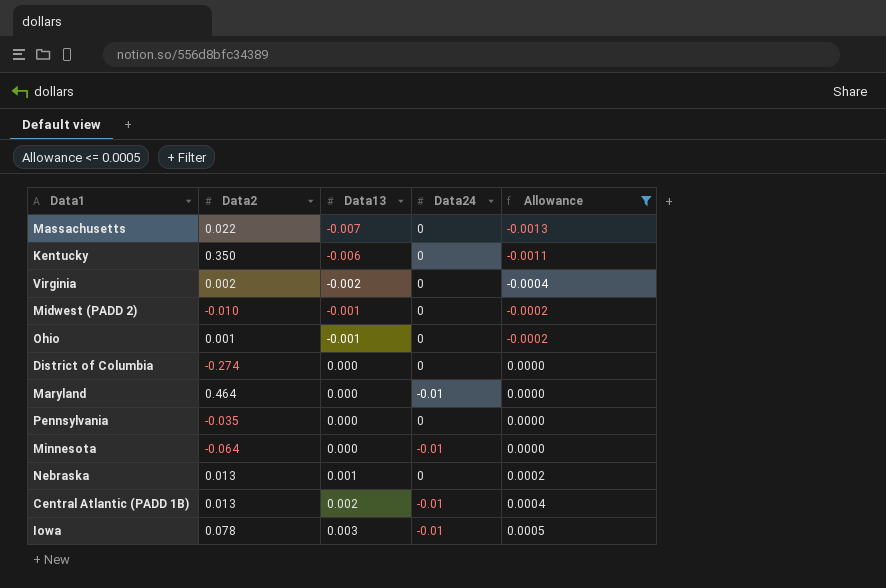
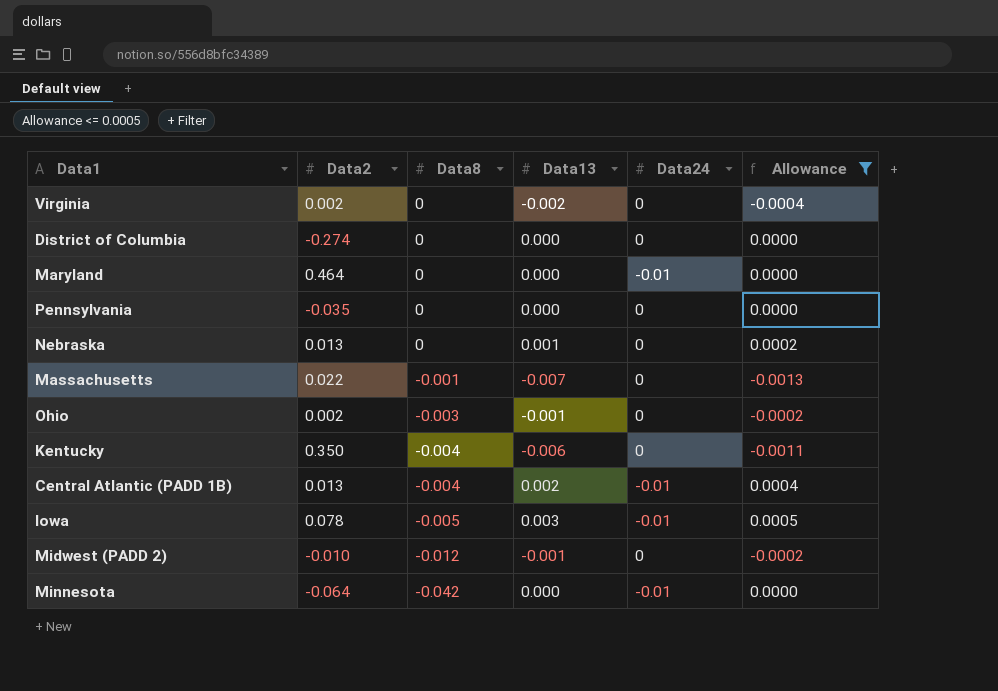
row order: Data13 ascending -> Data8 descending
column Data8 | position: none -> 3
Ohio | Data2: 0.001 -> 0.002

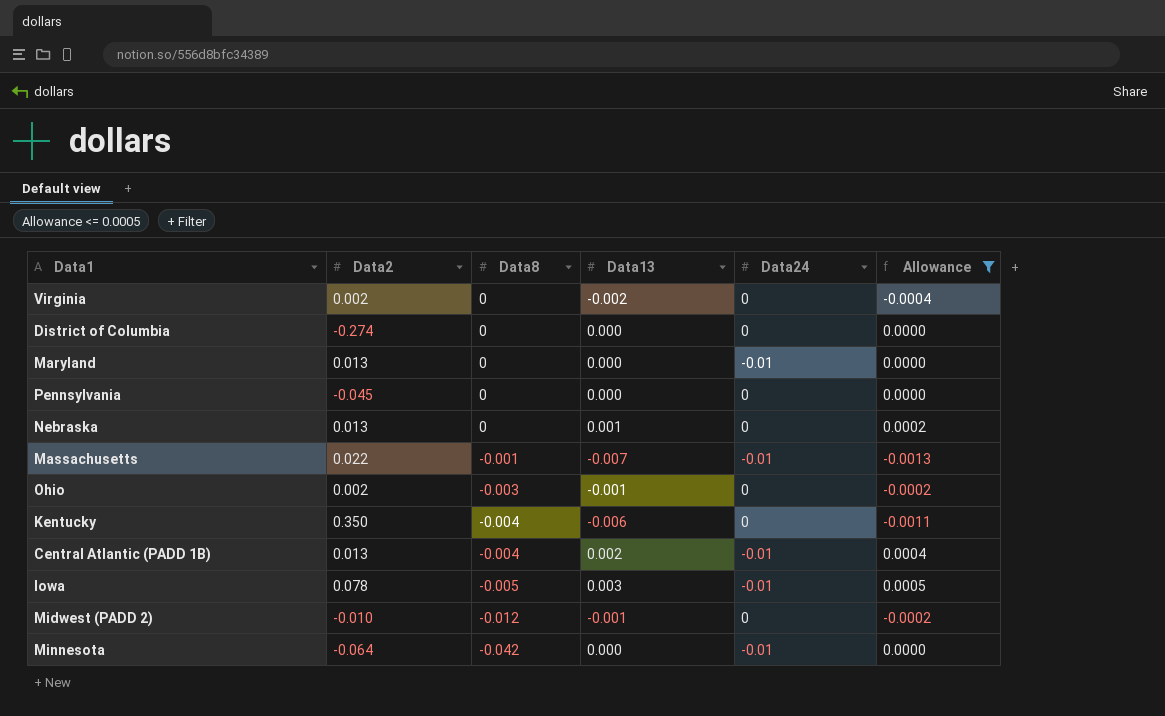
Maryland | Data2: 0.464 -> 0.013
Pennsylvania | Data2: -0.035 -> -0.045
Massachusetts | Data24: 0 -> -0.01

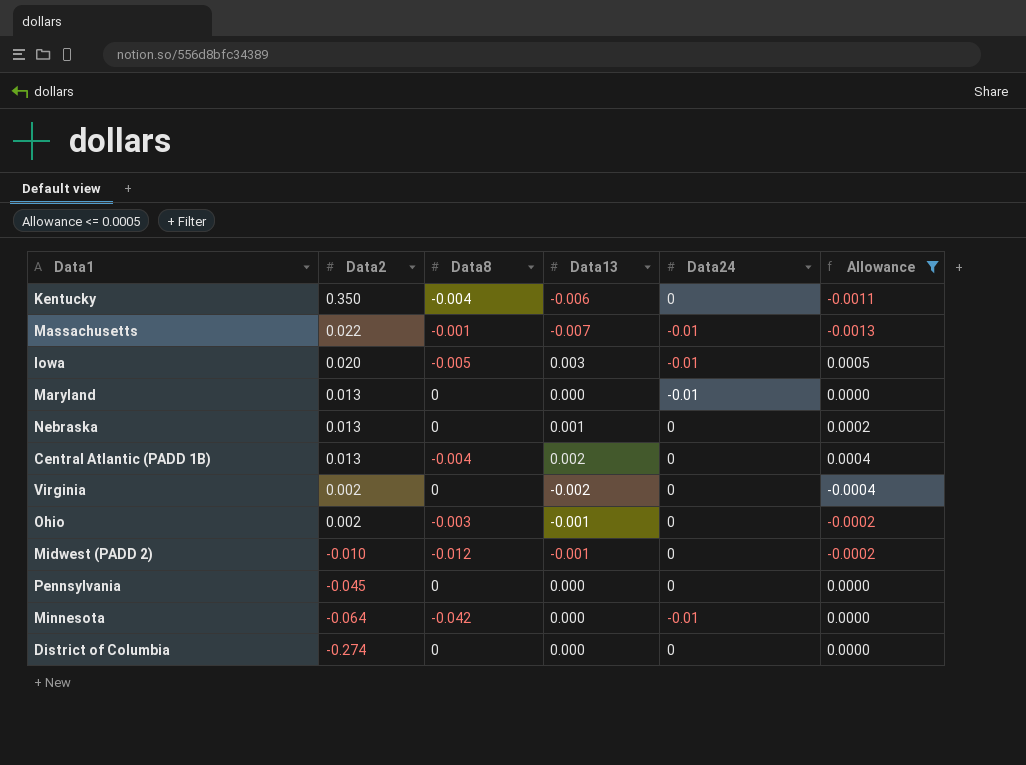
row order: Data8 descending -> Data2 descending
Iowa | Data2: 0.078 -> 0.020
Central Atlantic (PADD 1B) | Data24: -0.01 -> 0

